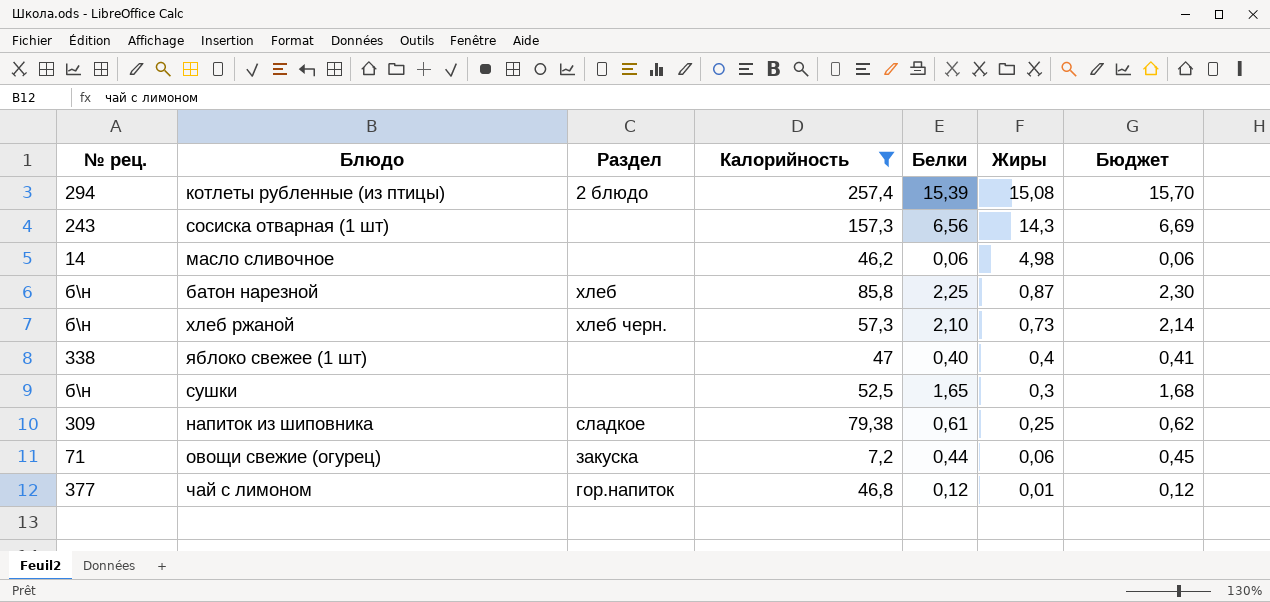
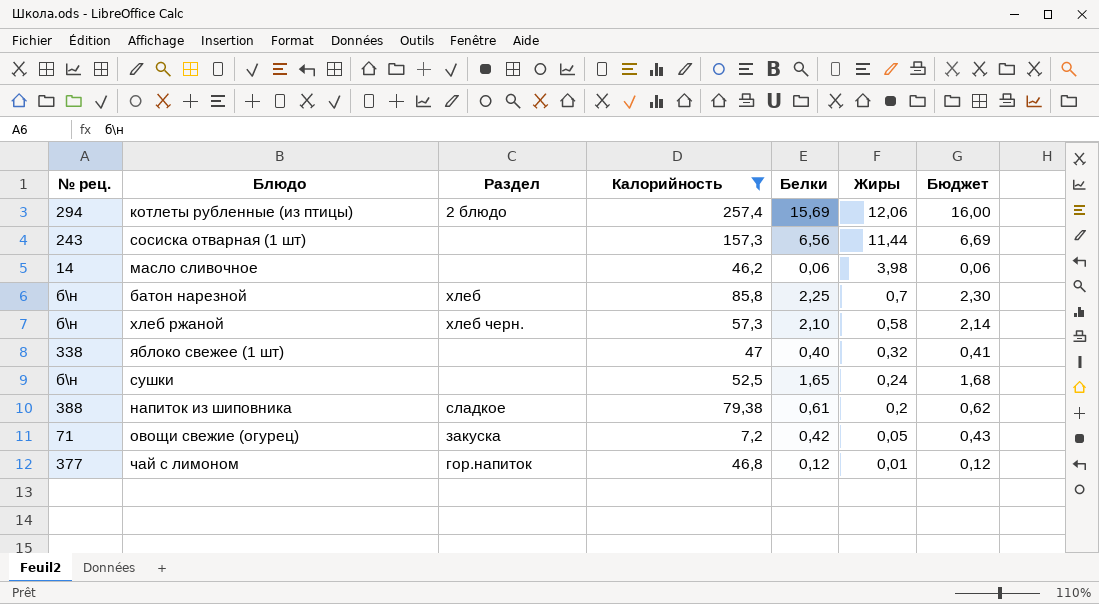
котлеты рубленные (из птицы) | Белки: 15,39 -> 15,69
котлеты рубленные (из птицы) | Жиры: 15,08 -> 12,06
котлеты рубленные (из птицы) | Бюджет: 15,70 -> 16,00
сосиска отварная (1 шт) | Жиры: 14,3 -> 11,44
масло сливочное | Жиры: 4,98 -> 3,98
батон нарезной | Жиры: 0,87 -> 0,7
хлеб ржаной | Жиры: 0,73 -> 0,58
яблоко свежее (1 шт) | Жиры: 0,4 -> 0,32
сушки | Жиры: 0,3 -> 0,24
напиток из шиповника | № рец.: 309 -> 388
напиток из шиповника | Жиры: 0,25 -> 0,2
овощи свежие (огурец) | Белки: 0,44 -> 0,42
овощи свежие (огурец) | Жиры: 0,06 -> 0,05
овощи свежие (огурец) | Бюджет: 0,45 -> 0,43

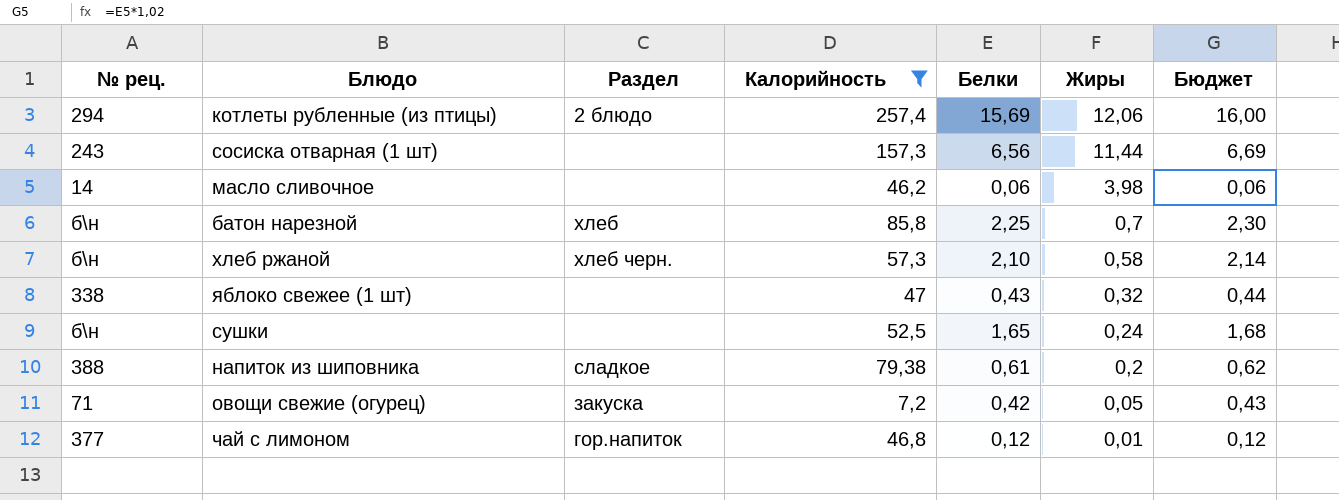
яблоко свежее (1 шт) | Белки: 0,40 -> 0,43
яблоко свежее (1 шт) | Бюджет: 0,41 -> 0,44

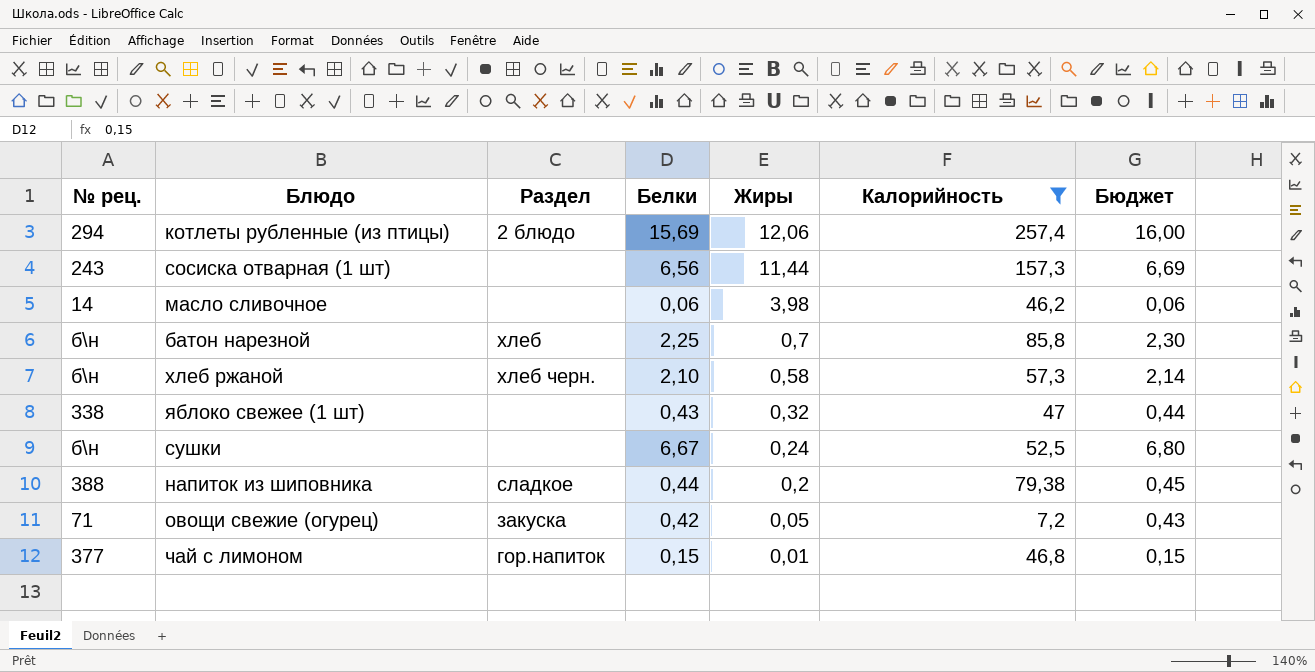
column Калорийность | position: 4 -> 6
сушки | Белки: 1,65 -> 6,67
сушки | Бюджет: 1,68 -> 6,80
напиток из шиповника | Белки: 0,61 -> 0,44
напиток из шиповника | Бюджет: 0,62 -> 0,45
чай с лимоном | Белки: 0,12 -> 0,15
чай с лимоном | Бюджет: 0,12 -> 0,15

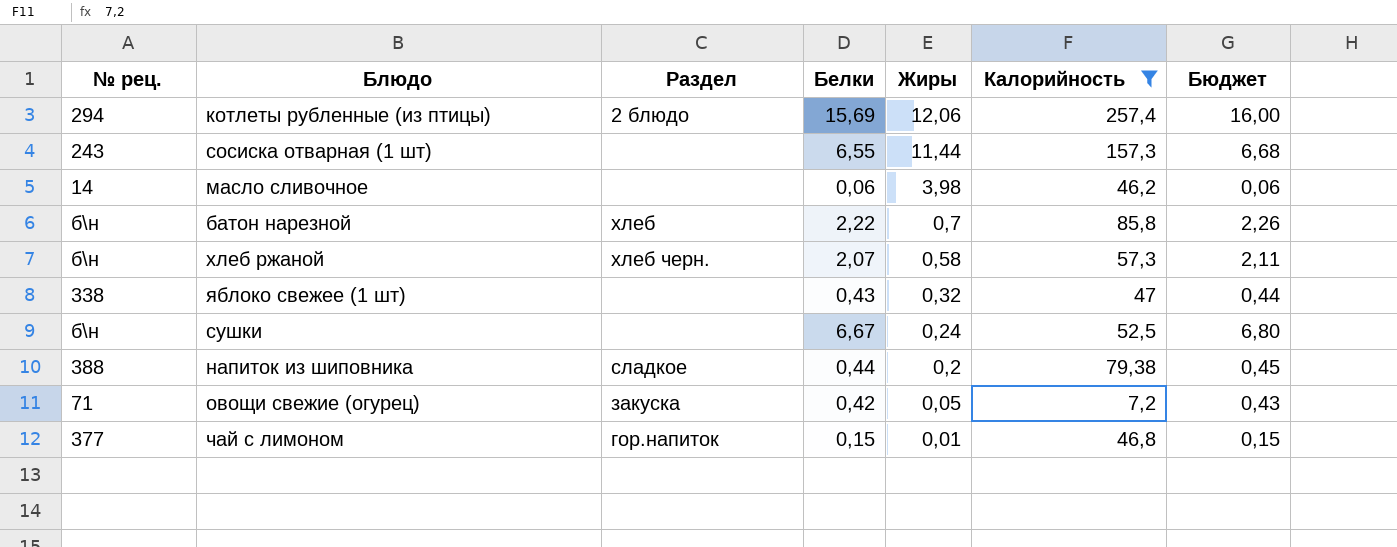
сосиска отварная (1 шт) | Белки: 6,56 -> 6,55
сосиска отварная (1 шт) | Бюджет: 6,69 -> 6,68
батон нарезной | Белки: 2,25 -> 2,22
батон нарезной | Бюджет: 2,30 -> 2,26
хлеб ржаной | Белки: 2,10 -> 2,07
хлеб ржаной | Бюджет: 2,14 -> 2,11

